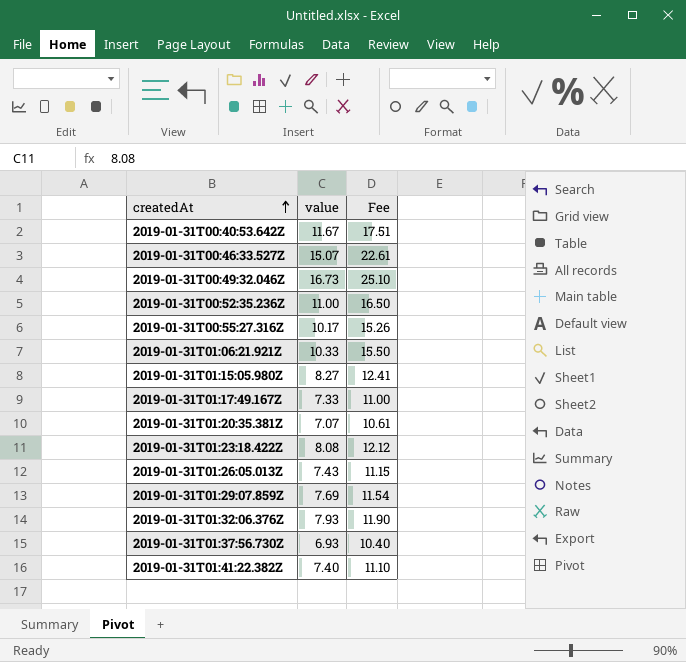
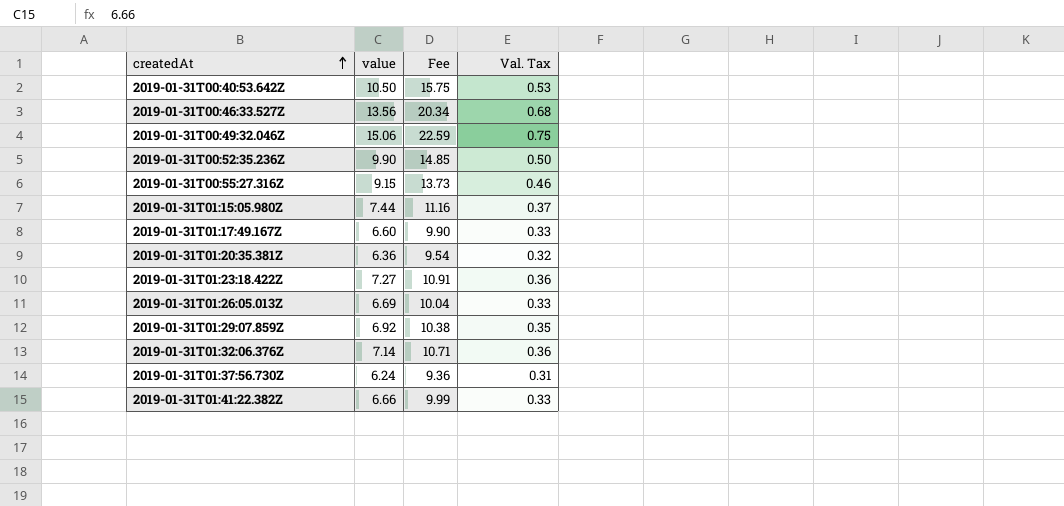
column Val. Tax | formula: none -> [value] * 0.05
row 2019-01-31T01:06:21.921Z: 10.33 | 15.50 -> none
2019-01-31T00:40:53.642Z | value: 11.67 -> 10.50
2019-01-31T00:40:53.642Z | Fee: 17.51 -> 15.75
2019-01-31T00:46:33.527Z | value: 15.07 -> 13.56
2019-01-31T00:46:33.527Z | Fee: 22.61 -> 20.34
2019-01-31T00:49:32.046Z | value: 16.73 -> 15.06
2019-01-31T00:49:32.046Z | Fee: 25.10 -> 22.59
2019-01-31T00:52:35.236Z | value: 11.00 -> 9.90
2019-01-31T00:52:35.236Z | Fee: 16.50 -> 14.85
2019-01-31T00:55:27.316Z | value: 10.17 -> 9.15
2019-01-31T00:55:27.316Z | Fee: 15.26 -> 13.73
2019-01-31T01:15:05.980Z | value: 8.27 -> 7.44
2019-01-31T01:15:05.980Z | Fee: 12.41 -> 11.16
2019-01-31T01:17:49.167Z | value: 7.33 -> 6.60
2019-01-31T01:17:49.167Z | Fee: 11.00 -> 9.90
2019-01-31T01:20:35.381Z | value: 7.07 -> 6.36
2019-01-31T01:20:35.381Z | Fee: 10.61 -> 9.54
2019-01-31T01:23:18.422Z | value: 8.08 -> 7.27
2019-01-31T01:23:18.422Z | Fee: 12.12 -> 10.91
2019-01-31T01:26:05.013Z | value: 7.43 -> 6.69
2019-01-31T01:26:05.013Z | Fee: 11.15 -> 10.04
2019-01-31T01:29:07.859Z | value: 7.69 -> 6.92
2019-01-31T01:29:07.859Z | Fee: 11.54 -> 10.38
2019-01-31T01:32:06.376Z | value: 7.93 -> 7.14
2019-01-31T01:32:06.376Z | Fee: 11.90 -> 10.71
2019-01-31T01:37:56.730Z | value: 6.93 -> 6.24
2019-01-31T01:37:56.730Z | Fee: 10.40 -> 9.36
2019-01-31T01:41:22.382Z | value: 7.40 -> 6.66
2019-01-31T01:41:22.382Z | Fee: 11.10 -> 9.99

